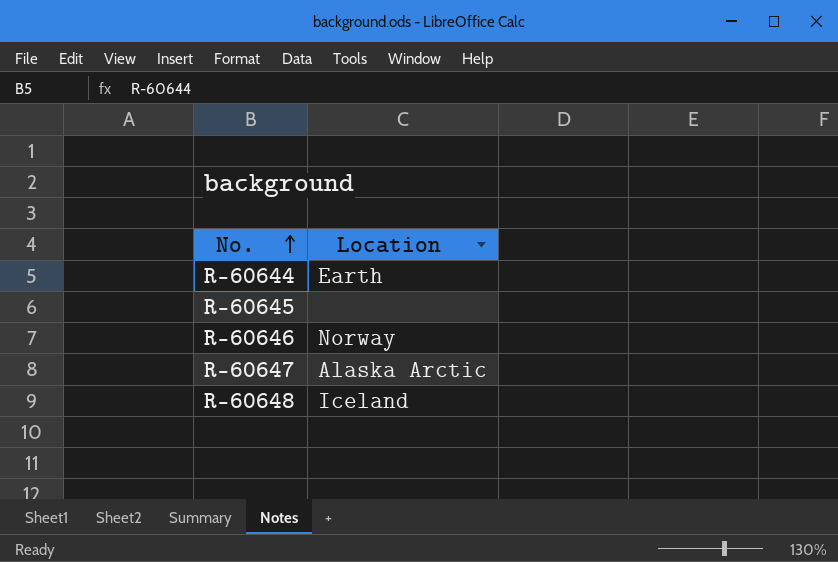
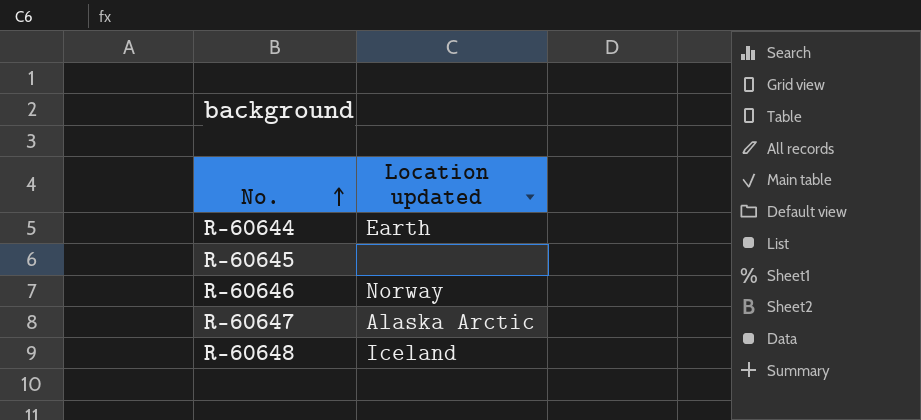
column name: Location -> Location updated

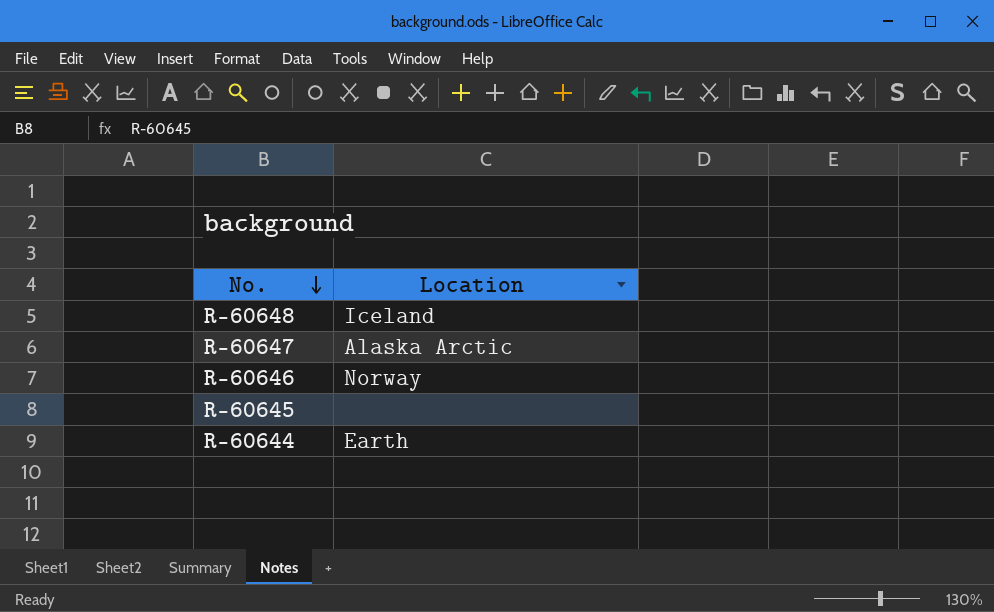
row order: No. ascending -> No. descending
column name: Location updated -> Location

